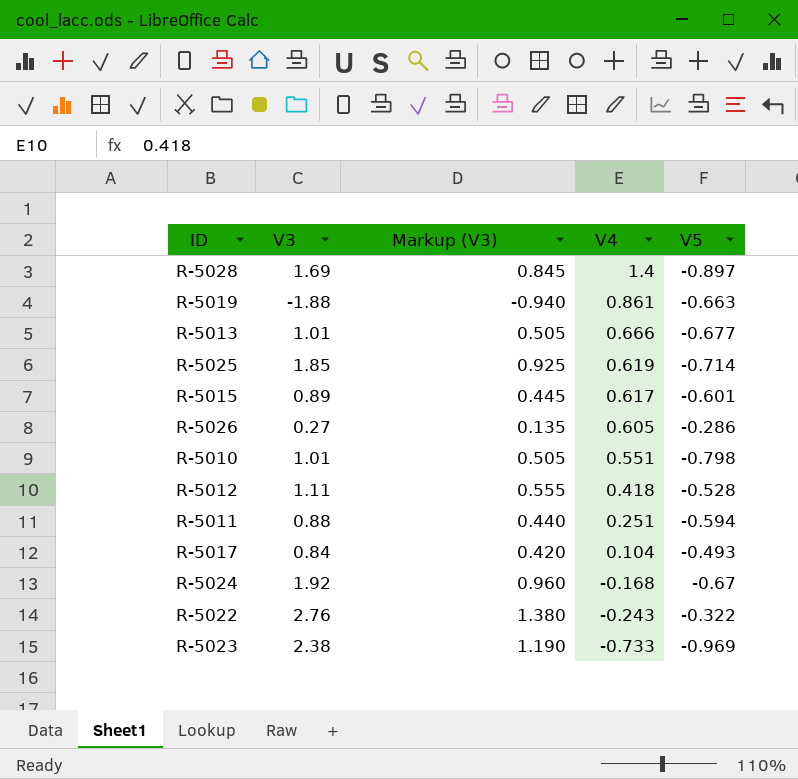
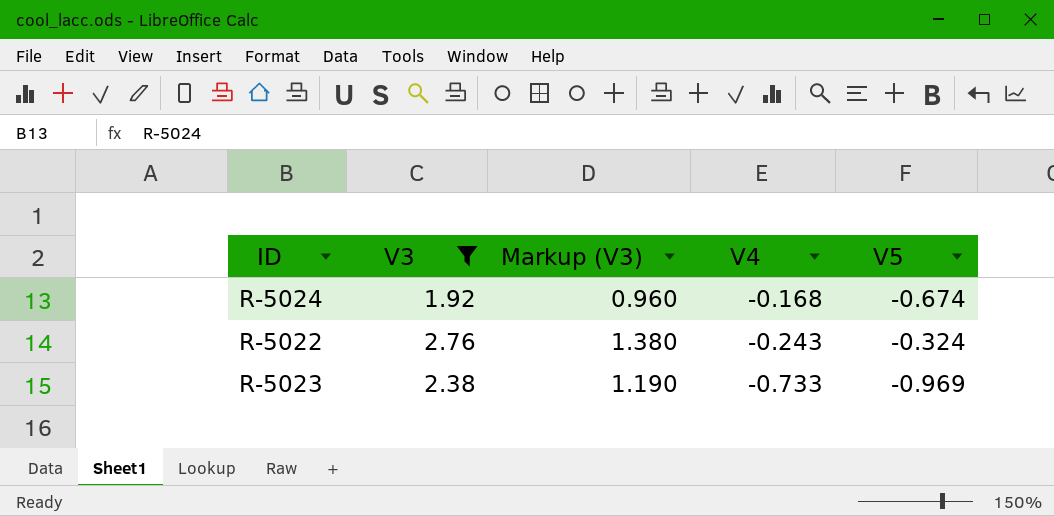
filter: none -> V3 >= 1.92
R-5024 | V5: -0.67 -> -0.674
R-5022 | V5: -0.322 -> -0.324

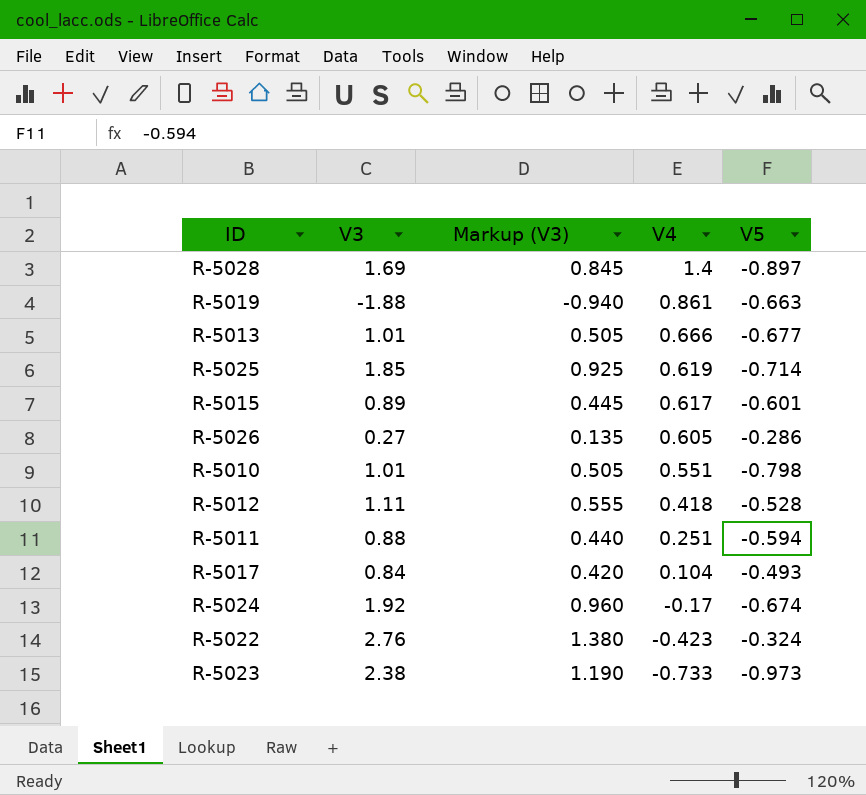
filter: V3 >= 1.92 -> none
R-5024 | V4: -0.168 -> -0.17
R-5022 | V4: -0.243 -> -0.423
R-5023 | V5: -0.969 -> -0.973

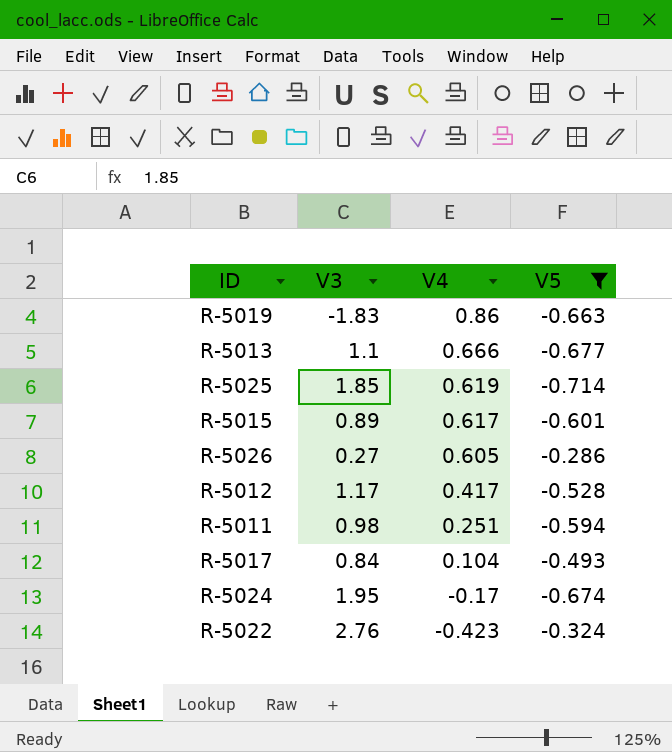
filter: none -> V5 >= -0.714
column Markup (V3) | formula: [V3] * 0.5 -> none
R-5019 | V3: -1.88 -> -1.83
R-5019 | V4: 0.861 -> 0.86
R-5013 | V3: 1.01 -> 1.1
R-5012 | V3: 1.11 -> 1.17
R-5012 | V4: 0.418 -> 0.417
R-5011 | V3: 0.88 -> 0.98
R-5024 | V3: 1.92 -> 1.95

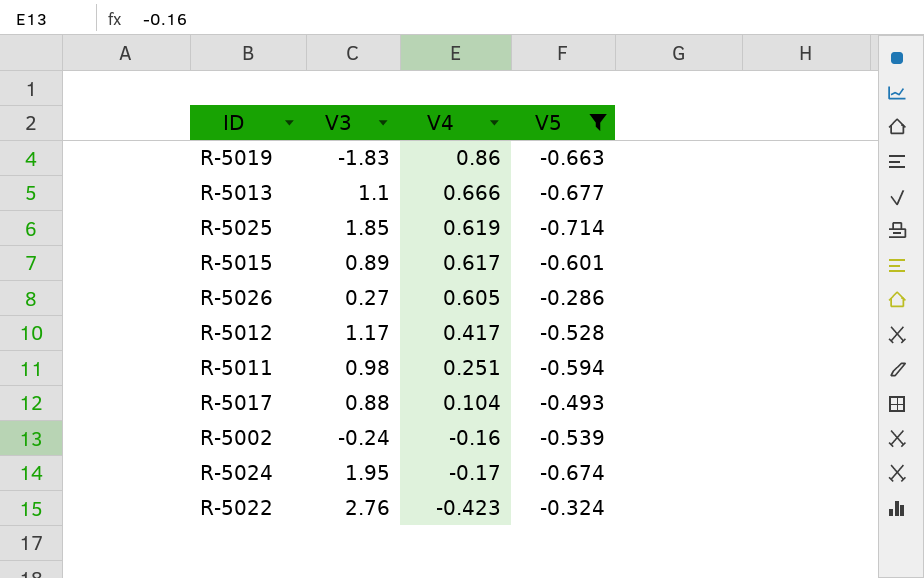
R-5017 | V3: 0.84 -> 0.88
row R-5002: none -> -0.24 | -0.16 | -0.539

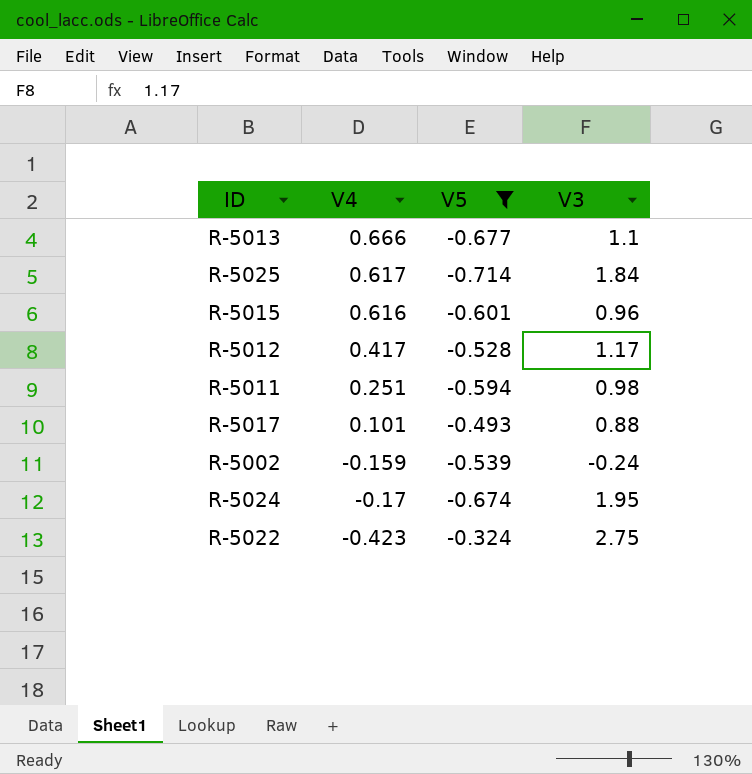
column V3 | position: 2 -> 4
row R-5019: -1.83 | 0.86 | -0.663 -> none
row R-5026: 0.27 | 0.605 | -0.286 -> none
R-5025 | V4: 0.619 -> 0.617
R-5025 | V3: 1.85 -> 1.84
R-5015 | V4: 0.617 -> 0.616
R-5015 | V3: 0.89 -> 0.96
R-5017 | V4: 0.104 -> 0.101
R-5002 | V4: -0.16 -> -0.159
R-5022 | V3: 2.76 -> 2.75

